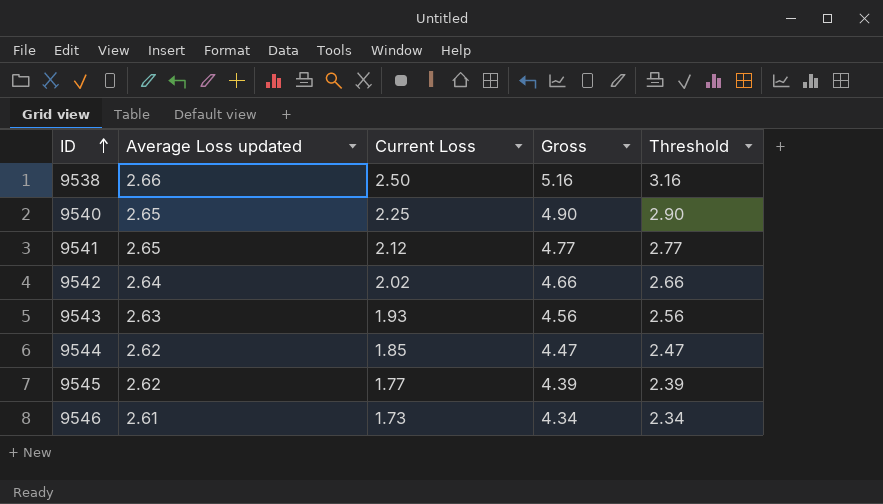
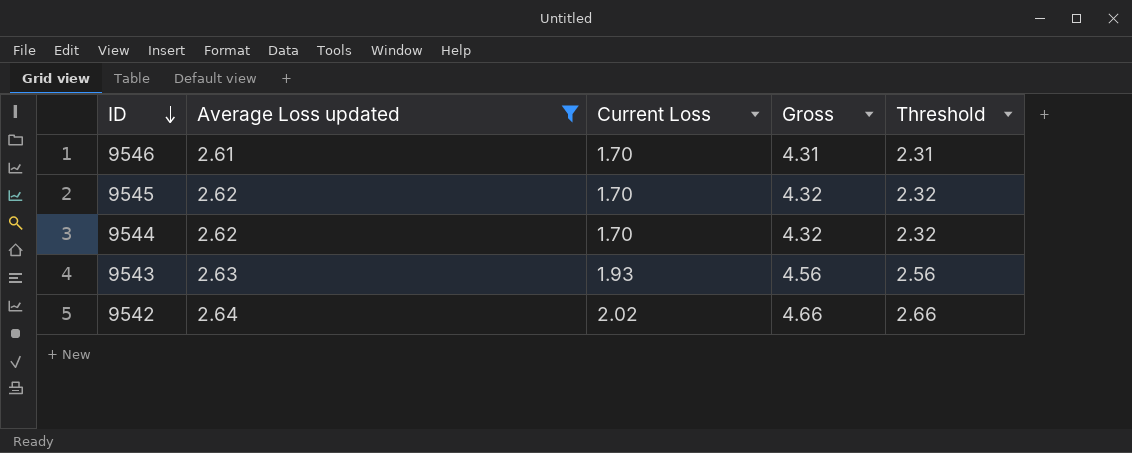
filter: none -> Average Loss updated <= 2.64
row order: ID ascending -> ID descending
9546 | Current Loss: 1.73 -> 1.70
9546 | Gross: 4.34 -> 4.31
9546 | Threshold: 2.34 -> 2.31
9545 | Current Loss: 1.77 -> 1.70
9545 | Gross: 4.39 -> 4.32
9545 | Threshold: 2.39 -> 2.32
9544 | Current Loss: 1.85 -> 1.70
9544 | Gross: 4.47 -> 4.32
9544 | Threshold: 2.47 -> 2.32

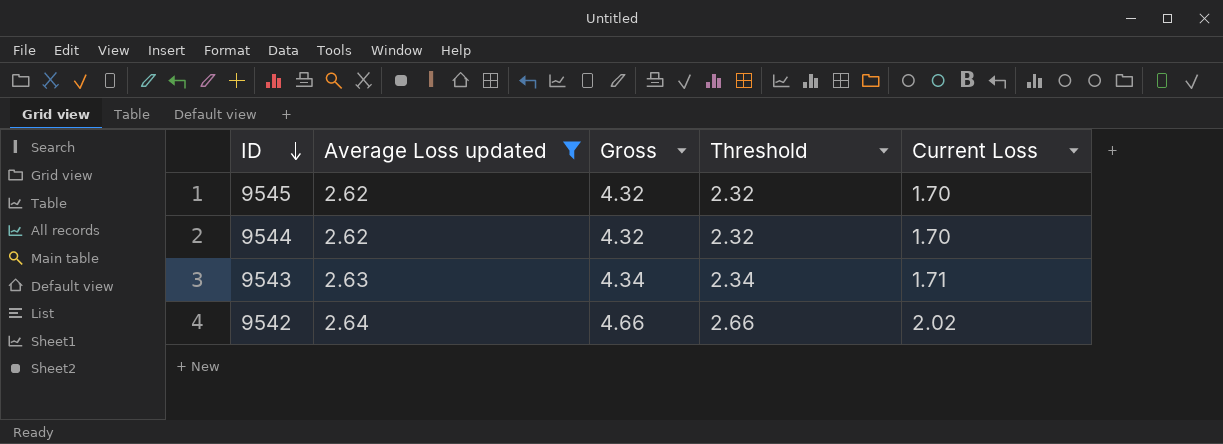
column Current Loss | position: 3 -> 5
row 9546: 2.61 | 1.70 | 4.31 | 2.31 -> none
9543 | Gross: 4.56 -> 4.34
9543 | Threshold: 2.56 -> 2.34
9543 | Current Loss: 1.93 -> 1.71

